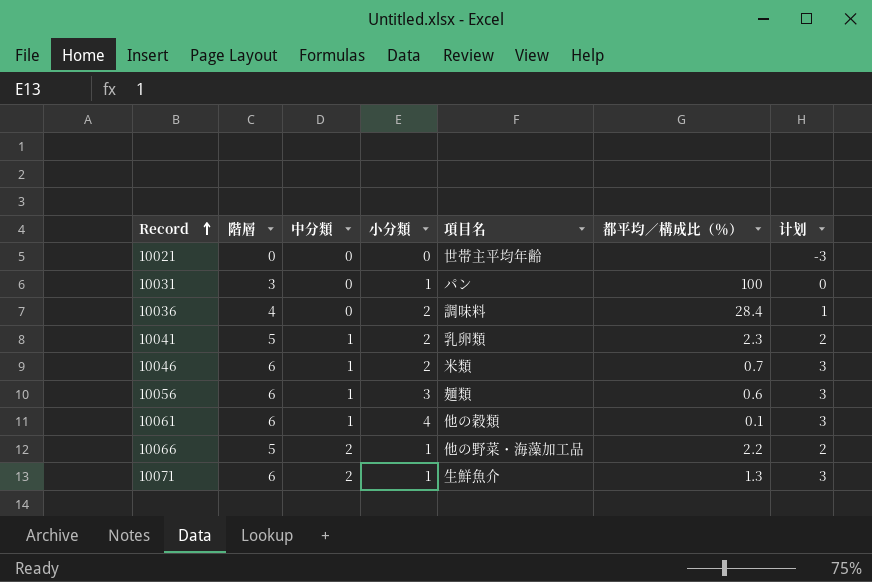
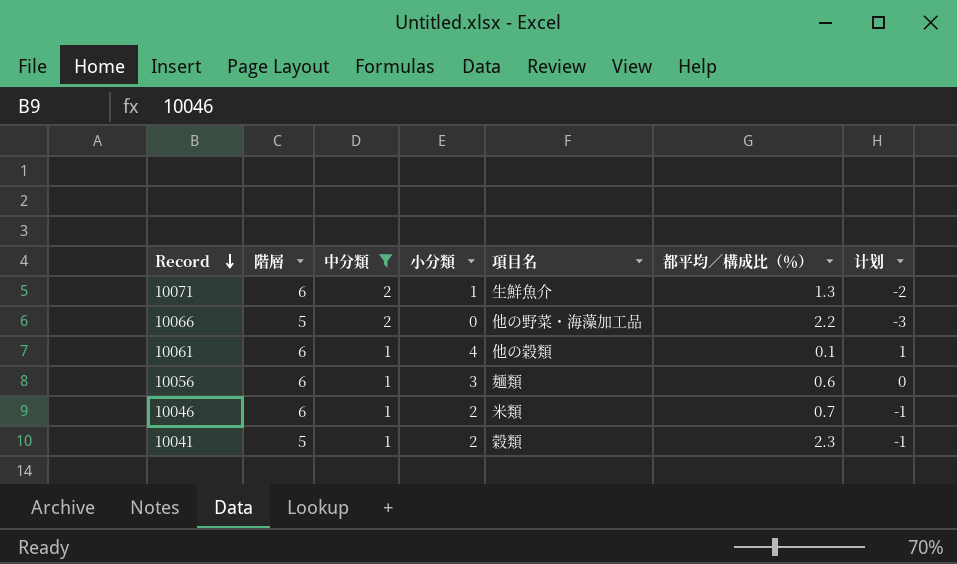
filter: none -> 中分類 != 0
row order: Record ascending -> Record descending
column 计划 | formula: [階層] - 3 -> [小分類] - 3
10066 | 小分類: 1 -> 0
10041 | 項目名: 乳卵類 -> 穀類

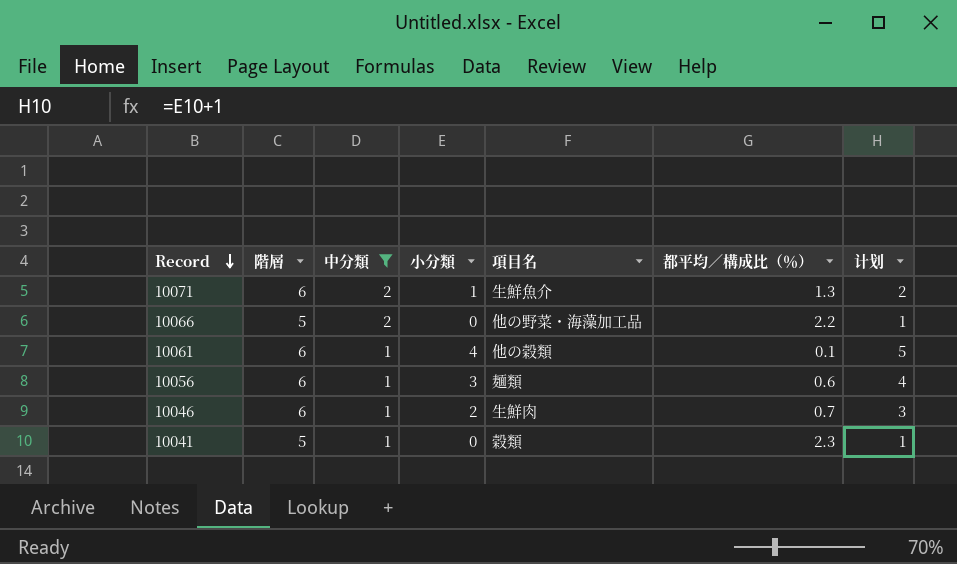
column 计划 | formula: [小分類] - 3 -> [小分類] + 1
10046 | 項目名: 米類 -> 生鮮肉
10041 | 小分類: 2 -> 0

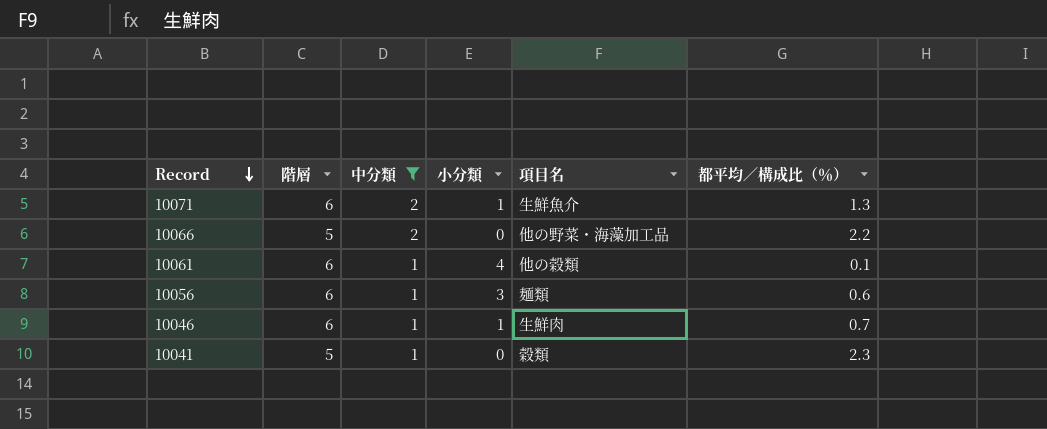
column 计划 | formula: [小分類] + 1 -> none
10046 | 小分類: 2 -> 1

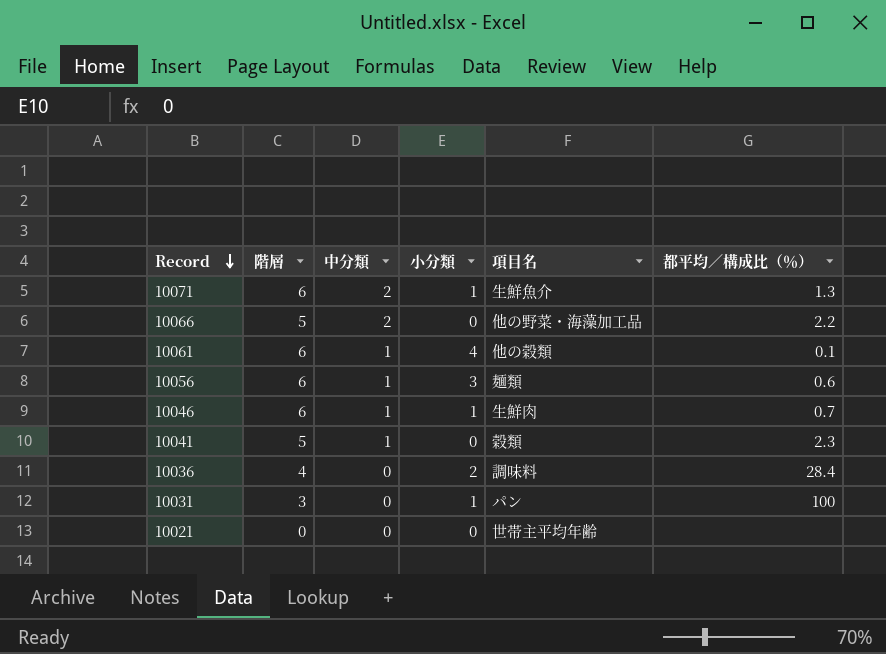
filter: 中分類 != 0 -> none

